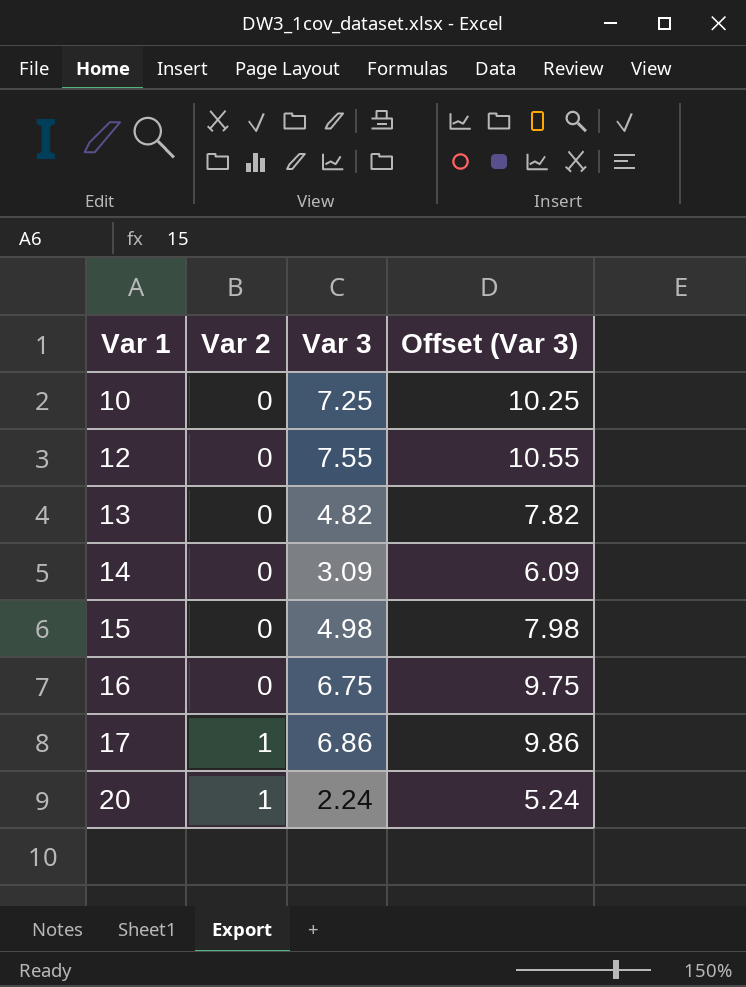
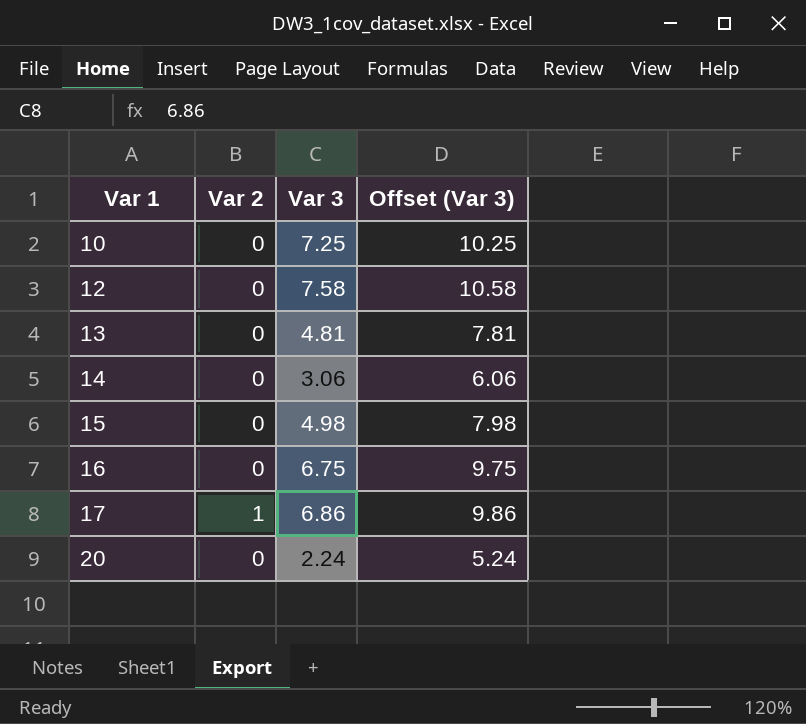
12 | Var 3: 7.55 -> 7.58
12 | Offset (Var 3): 10.55 -> 10.58
13 | Var 3: 4.82 -> 4.81
13 | Offset (Var 3): 7.82 -> 7.81
14 | Var 3: 3.09 -> 3.06
14 | Offset (Var 3): 6.09 -> 6.06
20 | Var 2: 1 -> 0

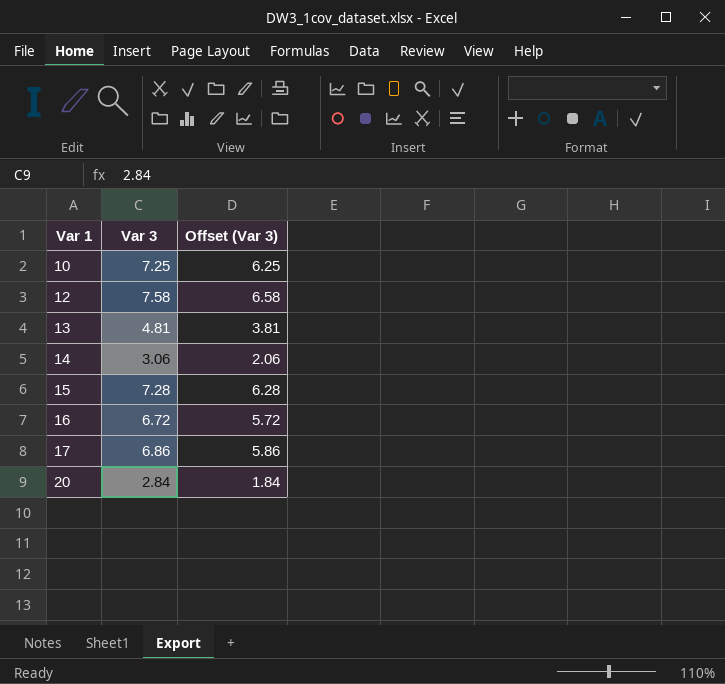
column Var 2 | position: 2 -> none
column Offset (Var 3) | formula: [Var 3] + 3 -> [Var 3] - 1
15 | Var 3: 4.98 -> 7.28
16 | Var 3: 6.75 -> 6.72
20 | Var 3: 2.24 -> 2.84

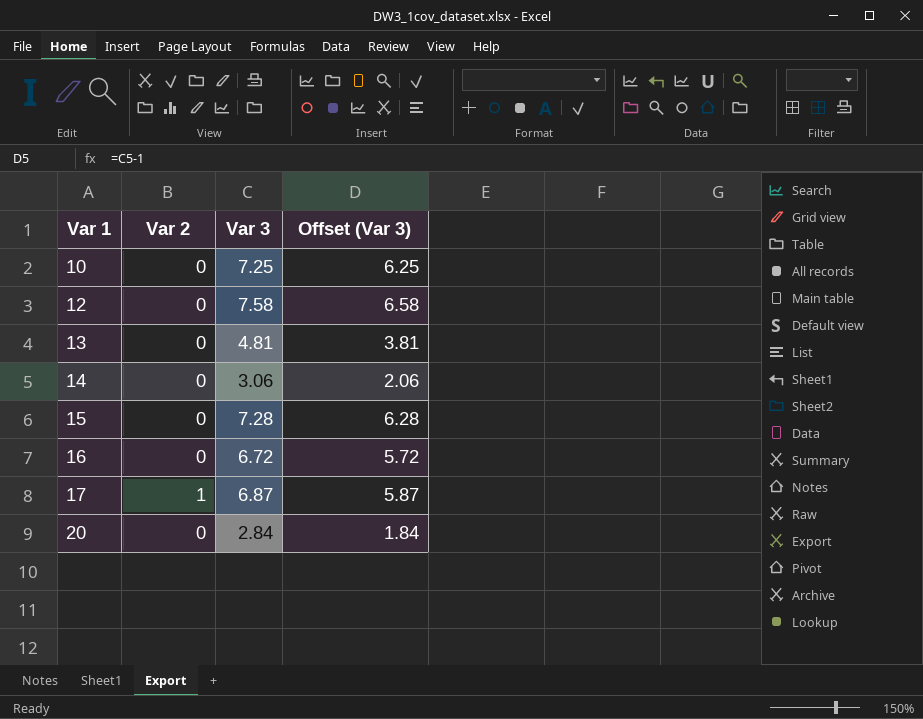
column Var 2 | position: none -> 2
17 | Var 3: 6.86 -> 6.87
17 | Offset (Var 3): 5.86 -> 5.87

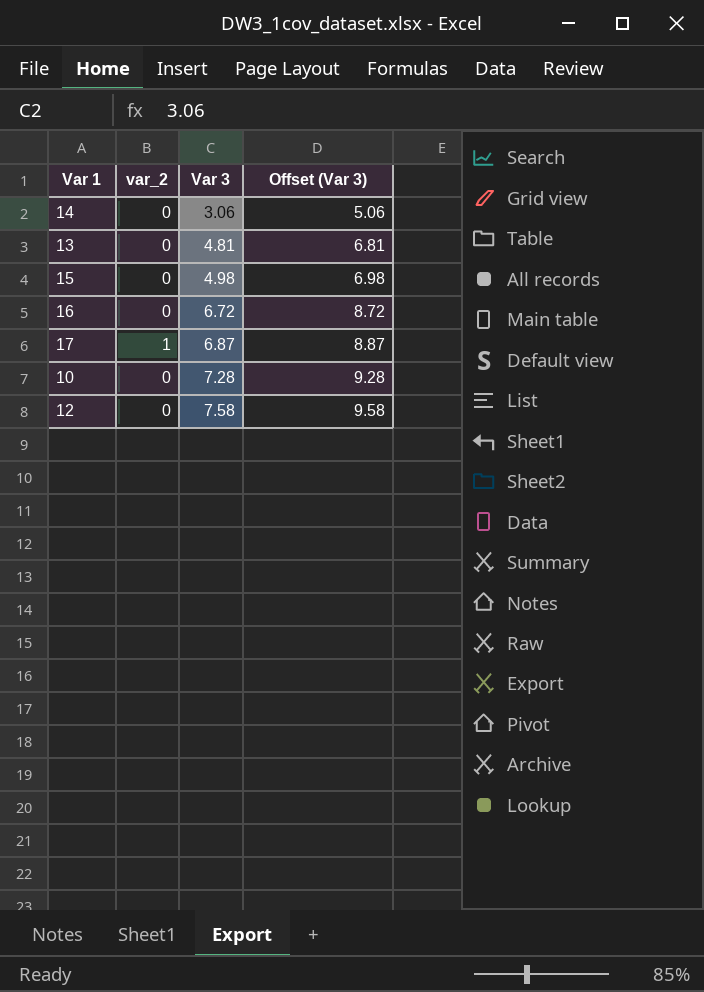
row order: Var 1 ascending -> Var 3 ascending
column name: Var 2 -> var_2
column Offset (Var 3) | formula: [Var 3] - 1 -> [Var 3] + 2
row 20: 0 | 2.84 | 1.84 -> none
15 | Var 3: 7.28 -> 4.98
10 | Var 3: 7.25 -> 7.28

